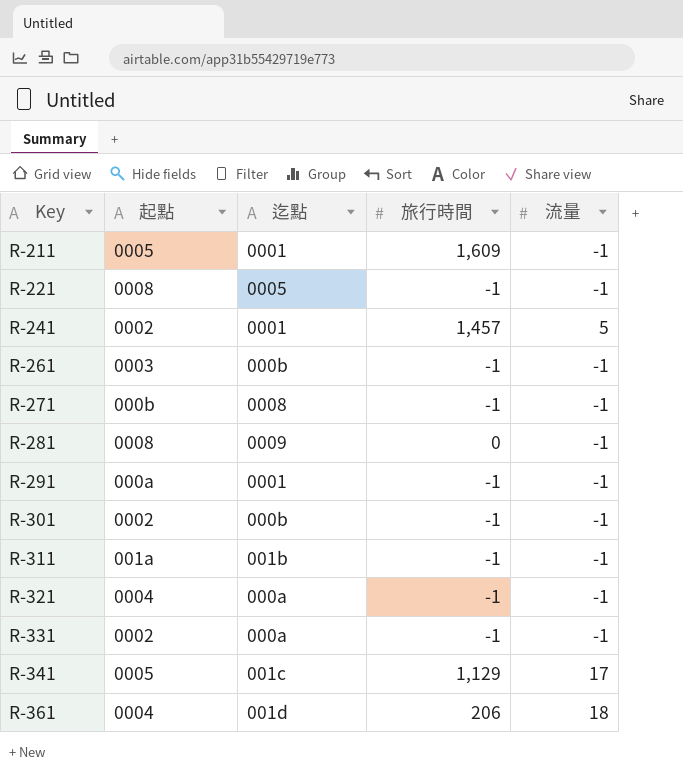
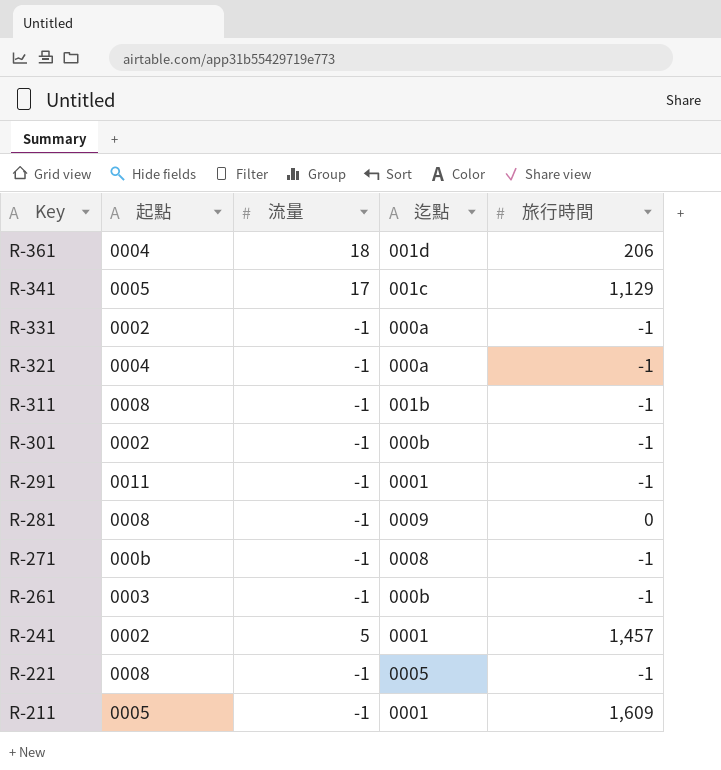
row order: Key ascending -> Key descending
column 流量 | position: 5 -> 3
R-311 | 起點: 001a -> 0008
R-291 | 起點: 000a -> 0011

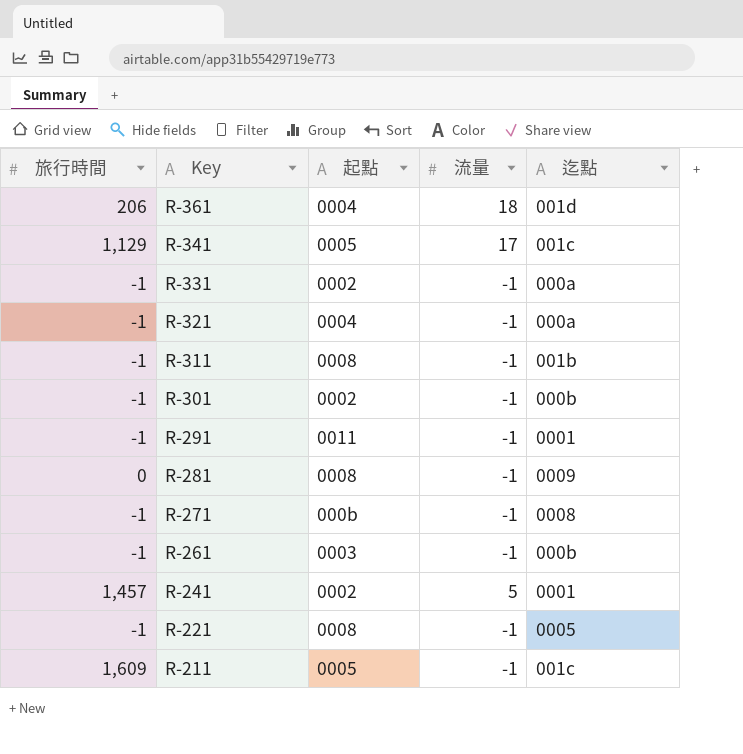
column 旅行時間 | position: 5 -> 1
R-211 | 迄點: 0001 -> 001c

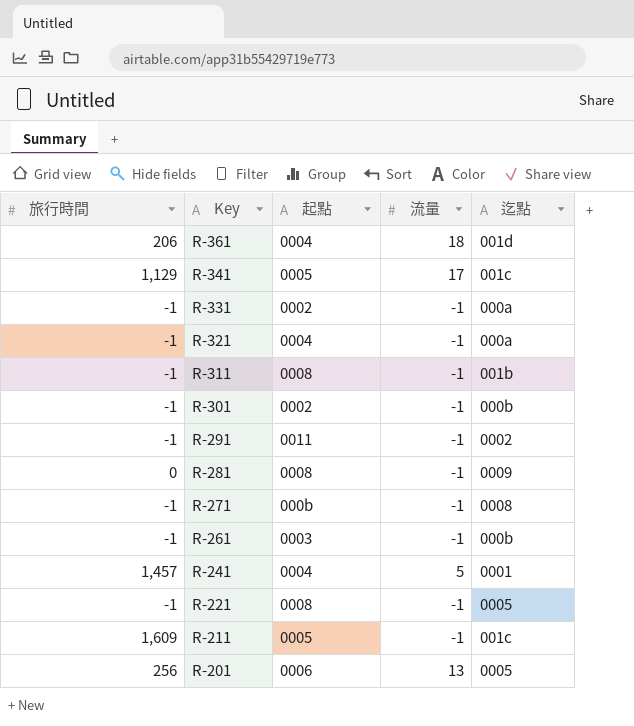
R-291 | 迄點: 0001 -> 0002
R-241 | 起點: 0002 -> 0004
row R-201: none -> 256 | 0006 | 13 | 0005

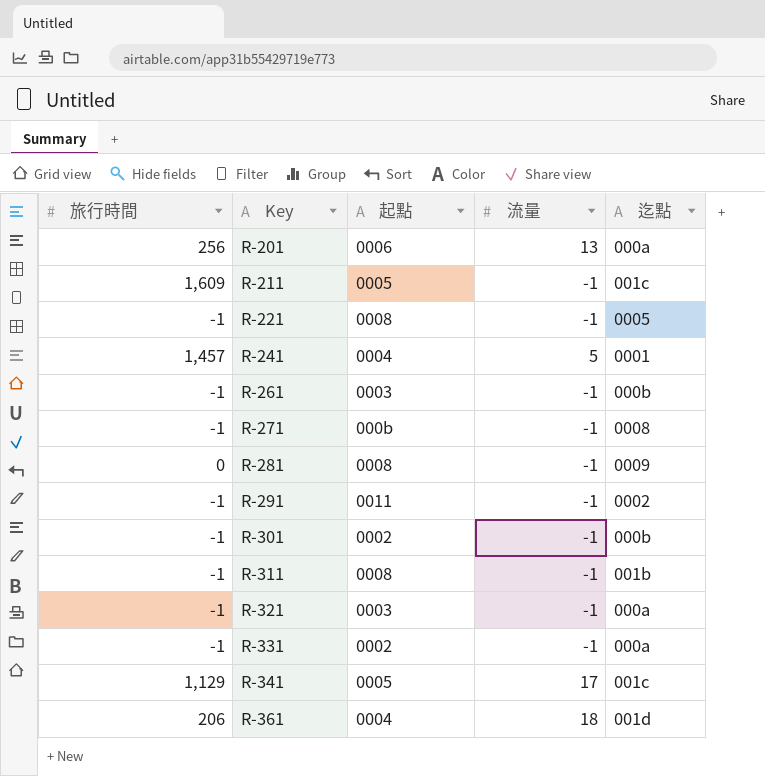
row order: Key descending -> Key ascending
R-201 | 迄點: 0005 -> 000a
R-321 | 起點: 0004 -> 0003

